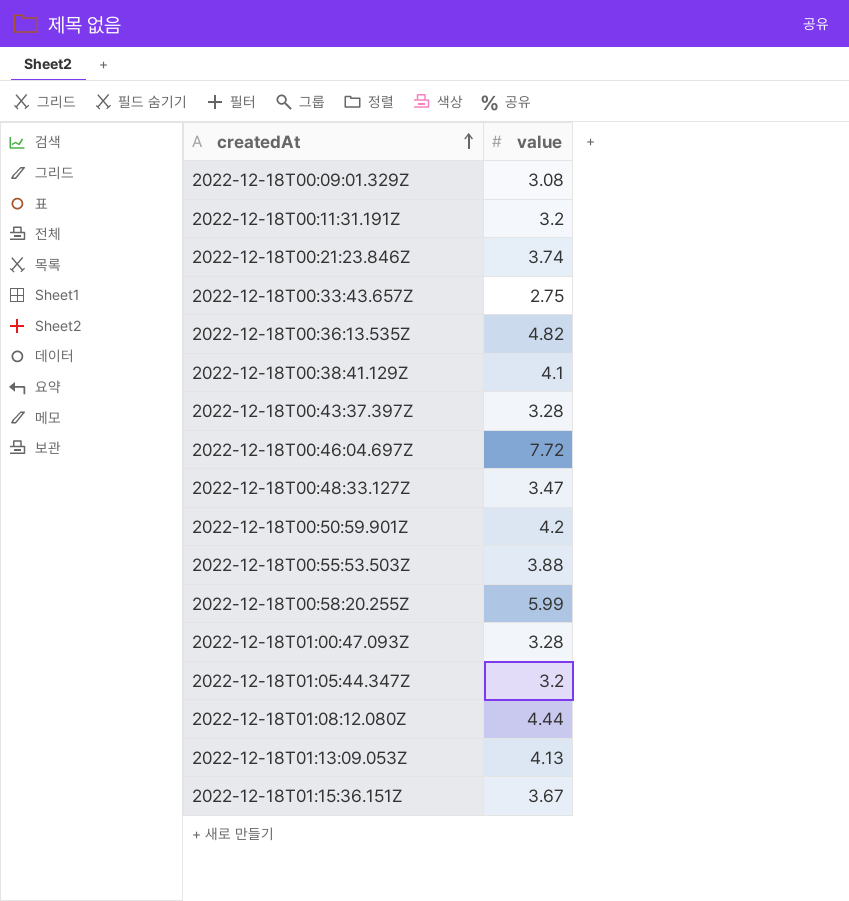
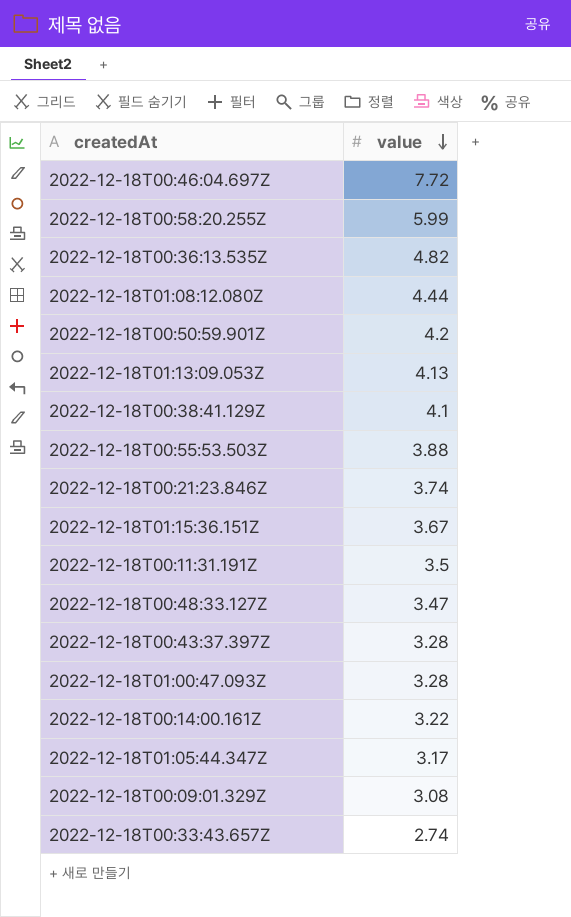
row order: createdAt ascending -> value descending
2022-12-18T00:11:31.191Z | value: 3.2 -> 3.5
row 2022-12-18T00:14:00.161Z: none -> 3.22
2022-12-18T01:05:44.347Z | value: 3.2 -> 3.17
2022-12-18T00:33:43.657Z | value: 2.75 -> 2.74

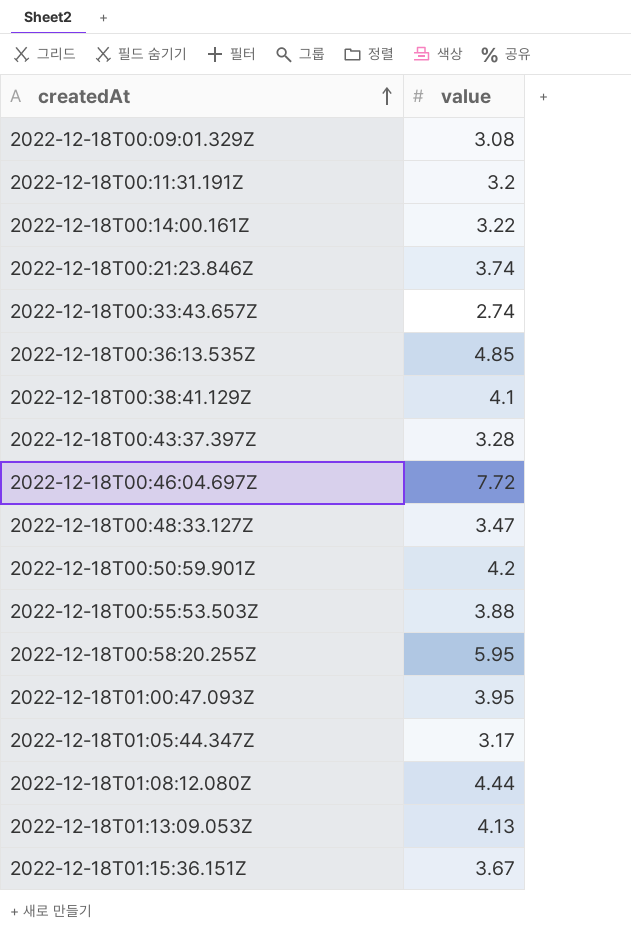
row order: value descending -> createdAt ascending
2022-12-18T00:11:31.191Z | value: 3.5 -> 3.2
2022-12-18T00:36:13.535Z | value: 4.82 -> 4.85
2022-12-18T00:58:20.255Z | value: 5.99 -> 5.95
2022-12-18T01:00:47.093Z | value: 3.28 -> 3.95

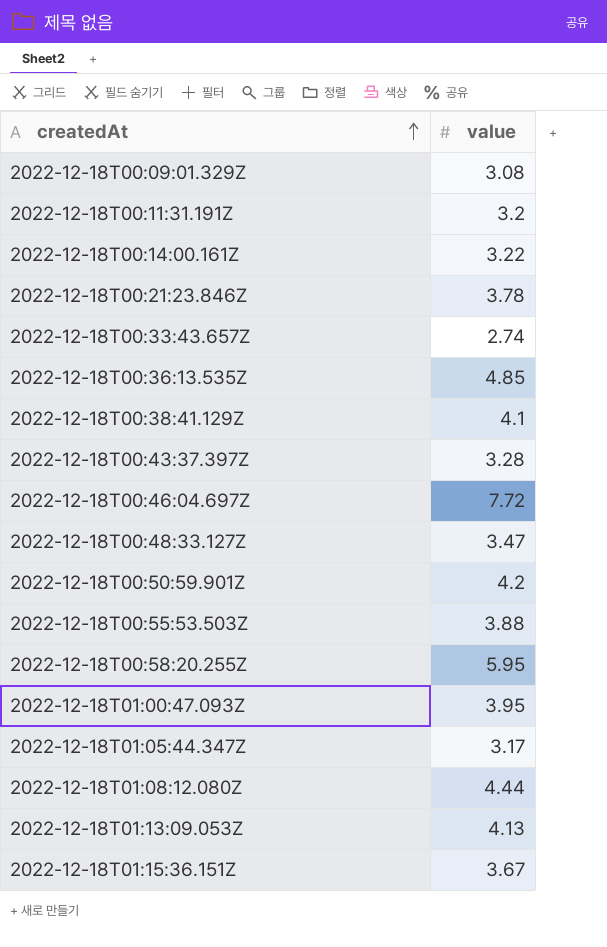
2022-12-18T00:21:23.846Z | value: 3.74 -> 3.78

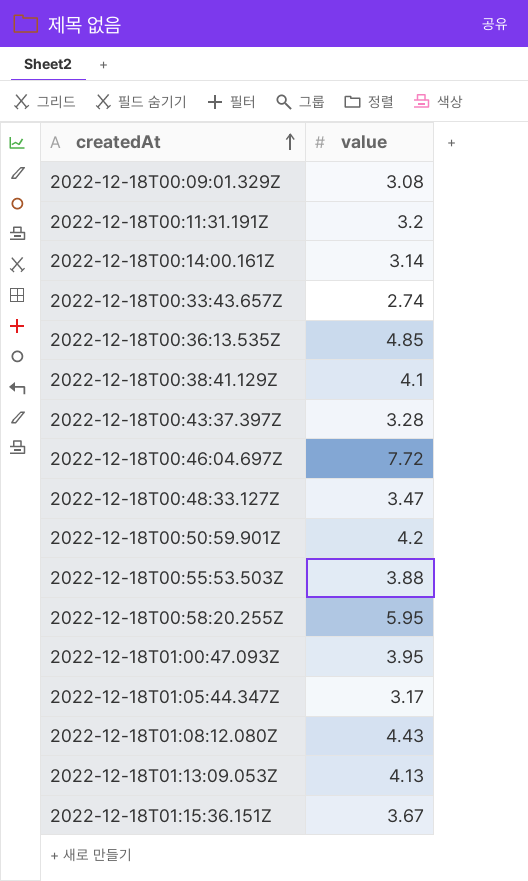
row 2022-12-18T00:21:23.846Z: 3.78 -> none
2022-12-18T00:14:00.161Z | value: 3.22 -> 3.14
2022-12-18T01:08:12.080Z | value: 4.44 -> 4.43

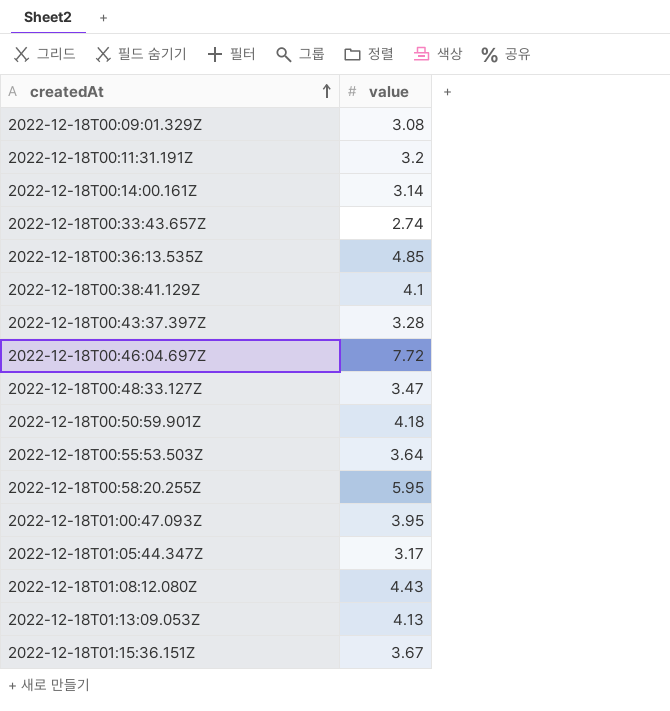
2022-12-18T00:50:59.901Z | value: 4.2 -> 4.18
2022-12-18T00:55:53.503Z | value: 3.88 -> 3.64

